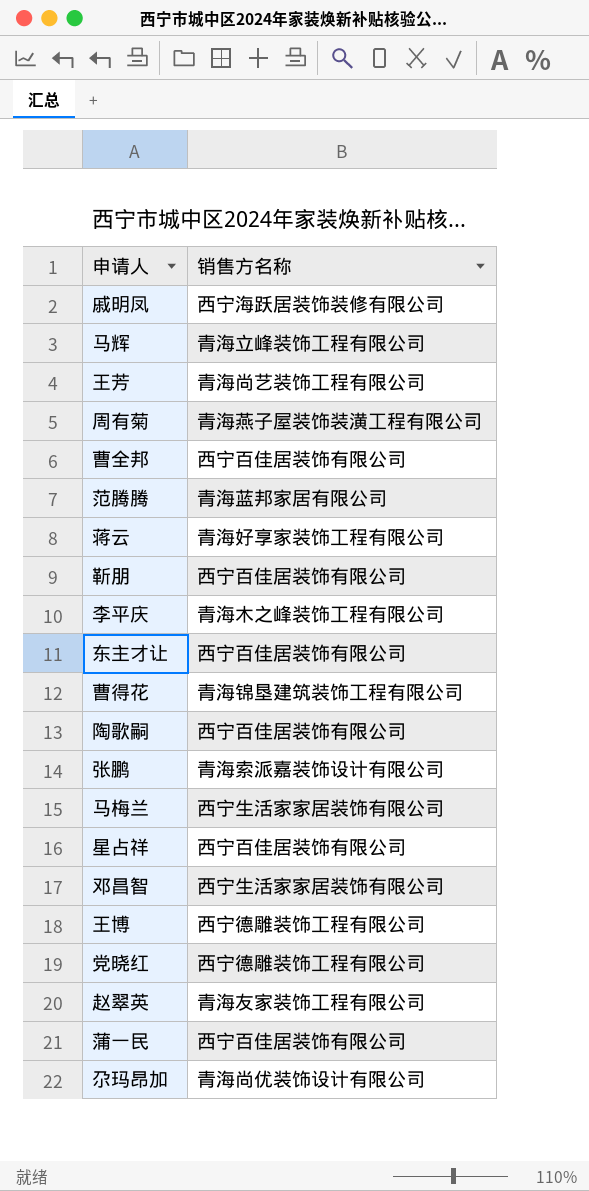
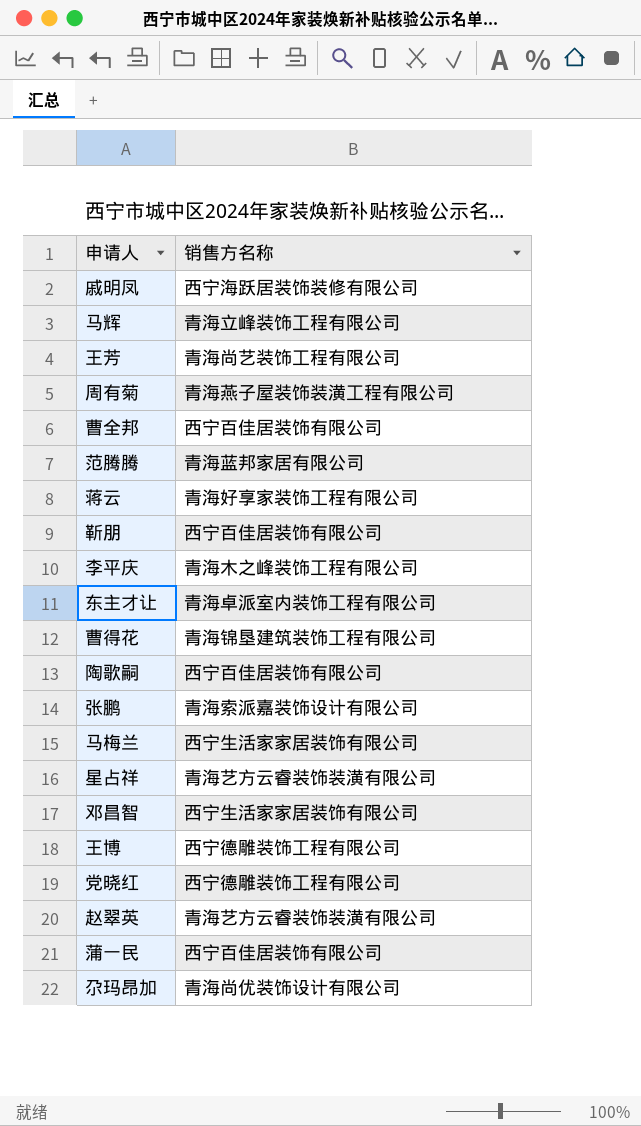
东主才让 | 销售方名称: 西宁百佳居装饰有限公司 -> 青海卓派室内装饰工程有限公司
星占祥 | 销售方名称: 西宁百佳居装饰有限公司 -> 青海艺方云睿装饰装潢有限公司
赵翠英 | 销售方名称: 青海友家装饰工程有限公司 -> 青海艺方云睿装饰装潢有限公司

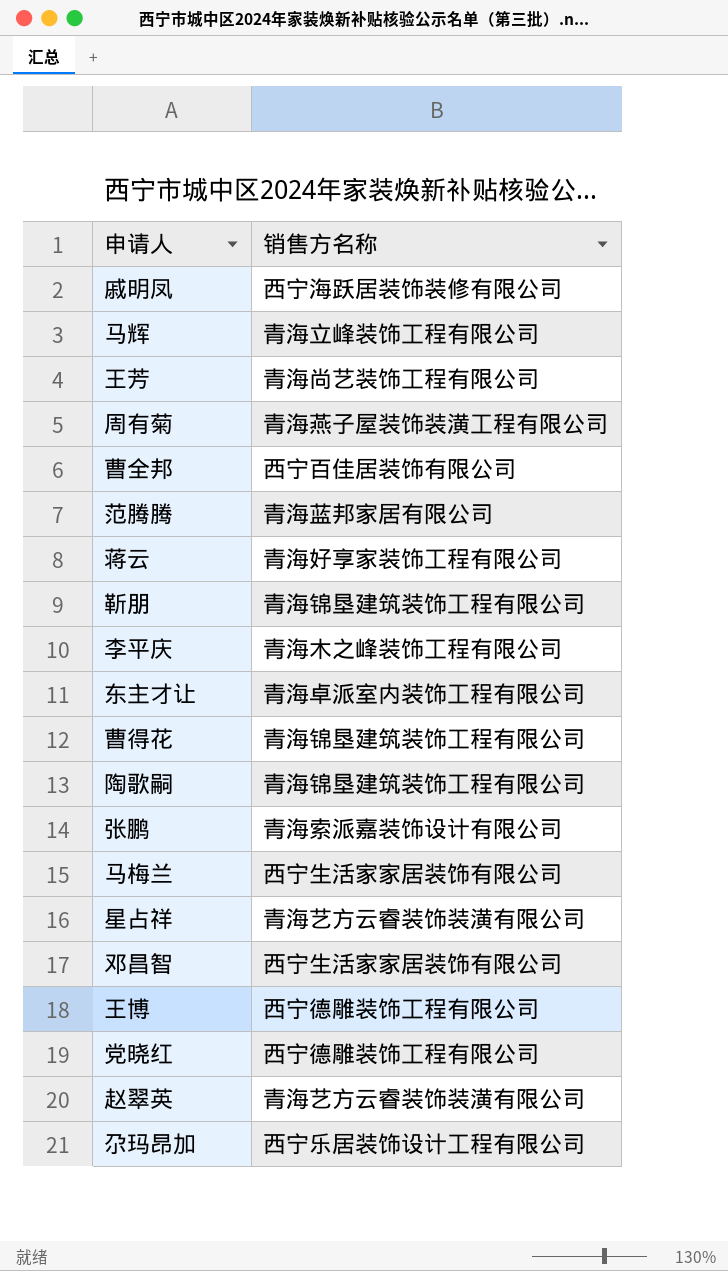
row 蒲一民: 西宁百佳居装饰有限公司 -> none
靳朋 | 销售方名称: 西宁百佳居装饰有限公司 -> 青海锦垦建筑装饰工程有限公司
陶歌嗣 | 销售方名称: 西宁百佳居装饰有限公司 -> 青海锦垦建筑装饰工程有限公司
尕玛昂加 | 销售方名称: 青海尚优装饰设计有限公司 -> 西宁乐居装饰设计工程有限公司

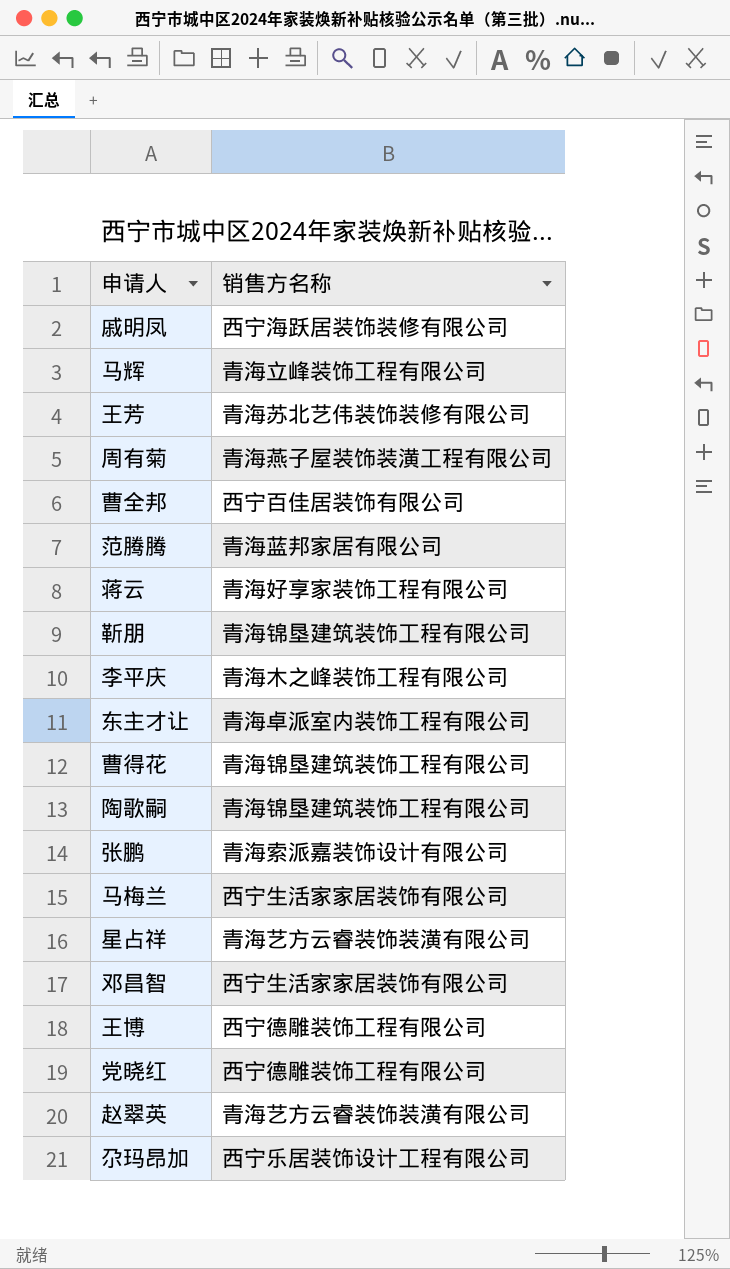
王芳 | 销售方名称: 青海尚艺装饰工程有限公司 -> 青海苏北艺伟装饰装修有限公司

